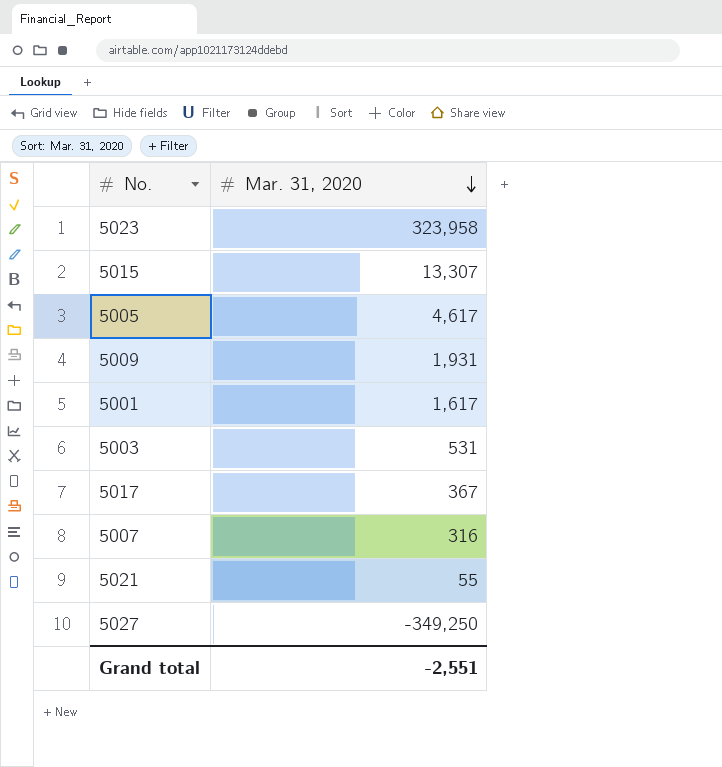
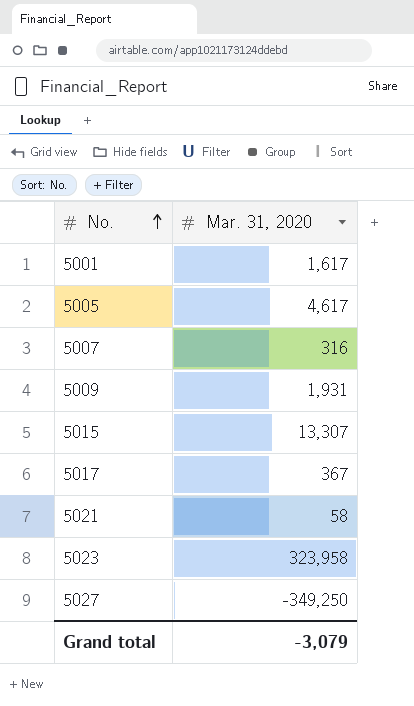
row order: Mar. 31, 2020 descending -> No. ascending
row 5003: 531 -> none
5021 | Mar. 31, 2020: 55 -> 58
Grand total | Mar. 31, 2020: -2,551 -> -3,079

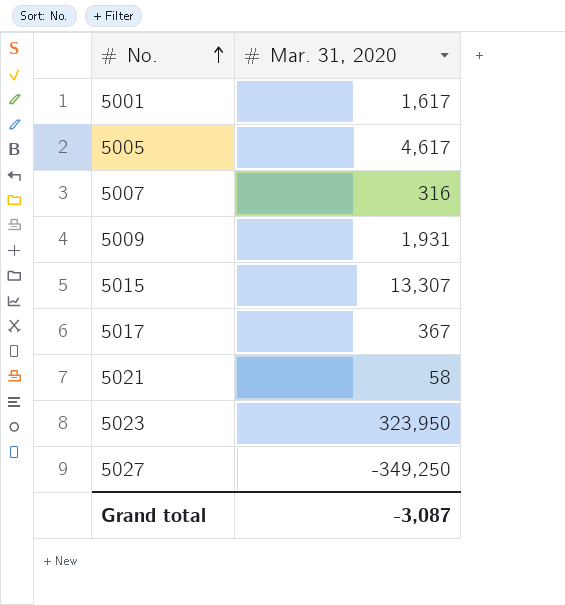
5023 | Mar. 31, 2020: 323,958 -> 323,950
Grand total | Mar. 31, 2020: -3,079 -> -3,087

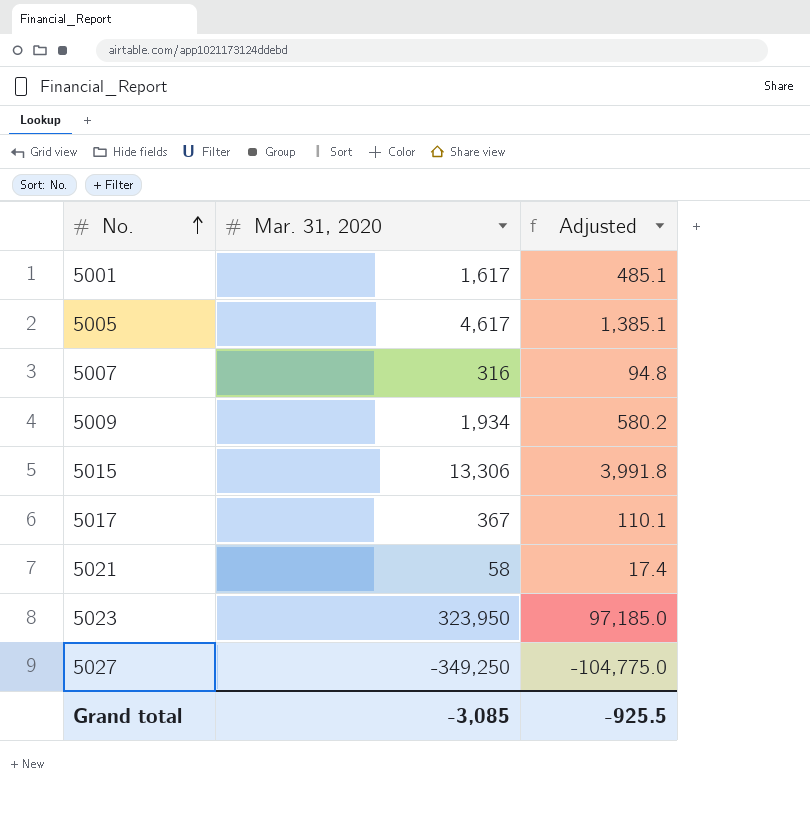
column Adjusted | formula: none -> [Mar. 31, 2020] * 0.3
5009 | Mar. 31, 2020: 1,931 -> 1,934
5015 | Mar. 31, 2020: 13,307 -> 13,306
Grand total | Mar. 31, 2020: -3,087 -> -3,085

